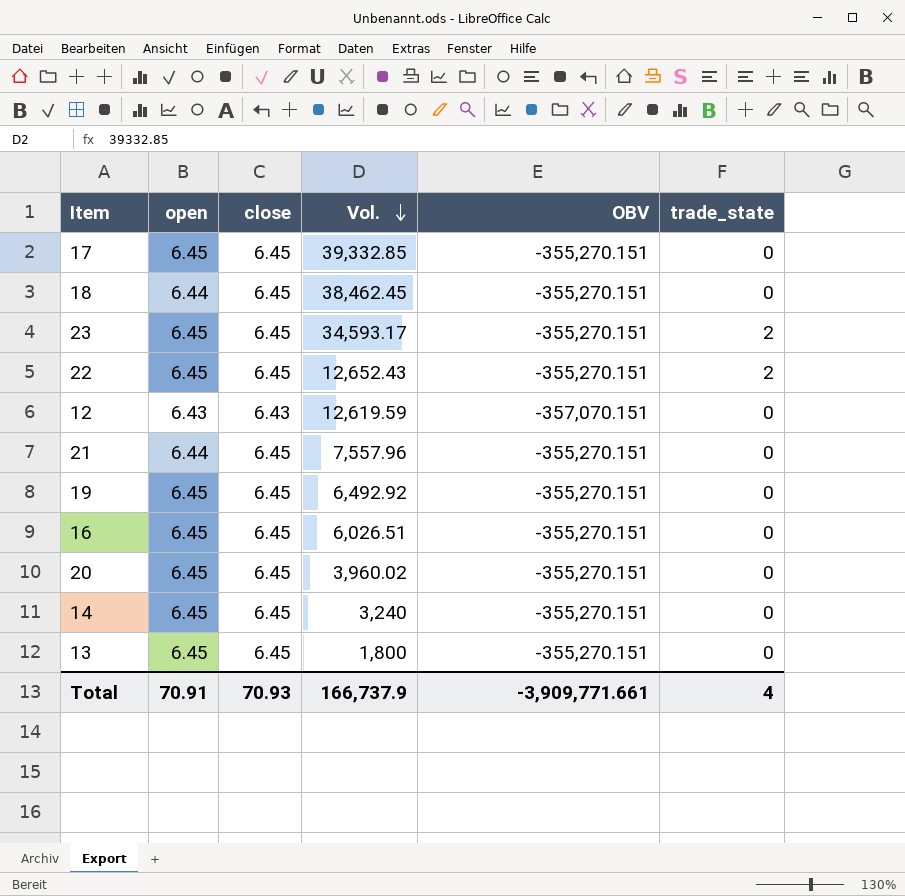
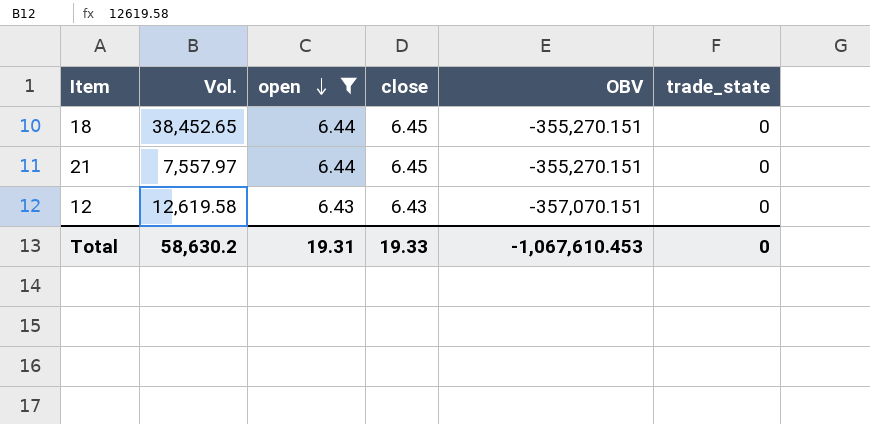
filter: none -> open != 6.45
row order: Vol. descending -> open descending
column Vol. | position: 4 -> 2
18 | Vol.: 38,462.45 -> 38,452.65
21 | Vol.: 7,557.96 -> 7,557.97
12 | Vol.: 12,619.59 -> 12,619.58
Total | Vol.: 166,737.9 -> 58,630.2
Total | open: 70.91 -> 19.31
Total | close: 70.93 -> 19.33
Total | OBV: -3,909,771.661 -> -1,067,610.453
Total | trade_state: 4 -> 0

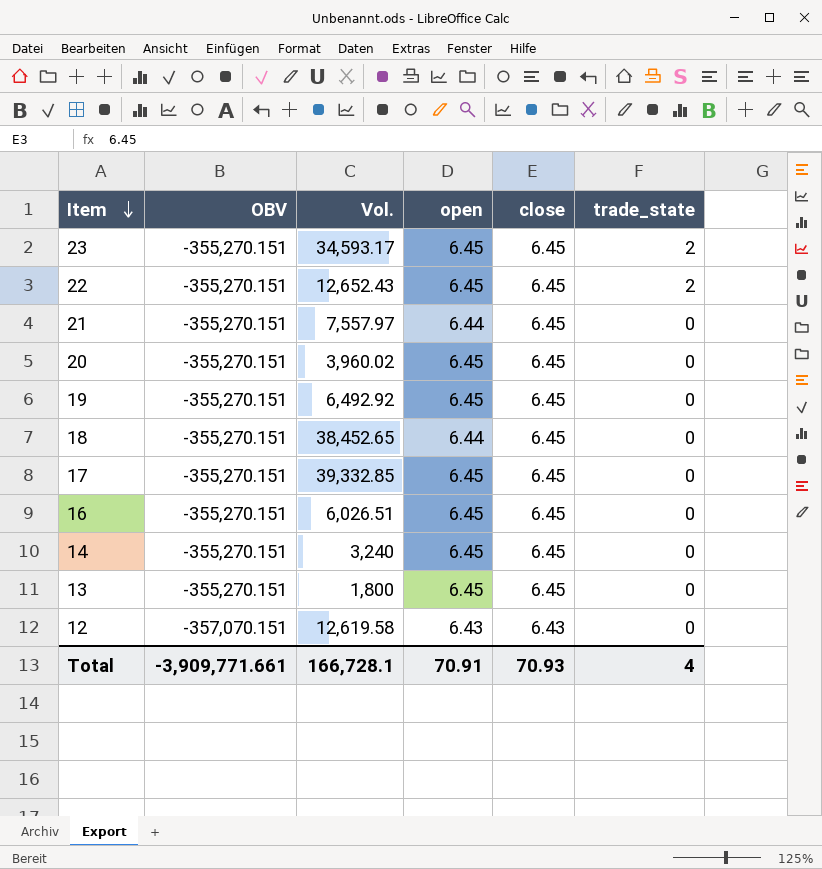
filter: open != 6.45 -> none
row order: open descending -> Item descending
column OBV | position: 5 -> 2
Total | OBV: -1,067,610.453 -> -3,909,771.661
Total | Vol.: 58,630.2 -> 166,728.1
Total | open: 19.31 -> 70.91
Total | close: 19.33 -> 70.93
Total | trade_state: 0 -> 4

